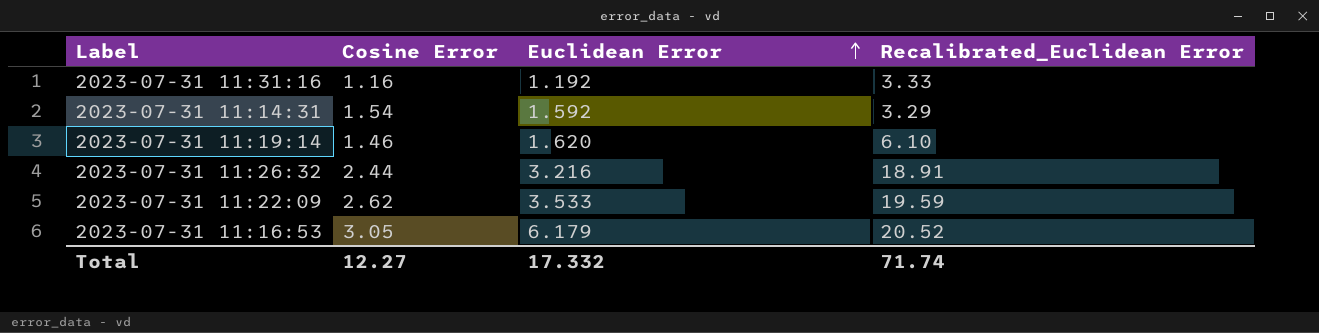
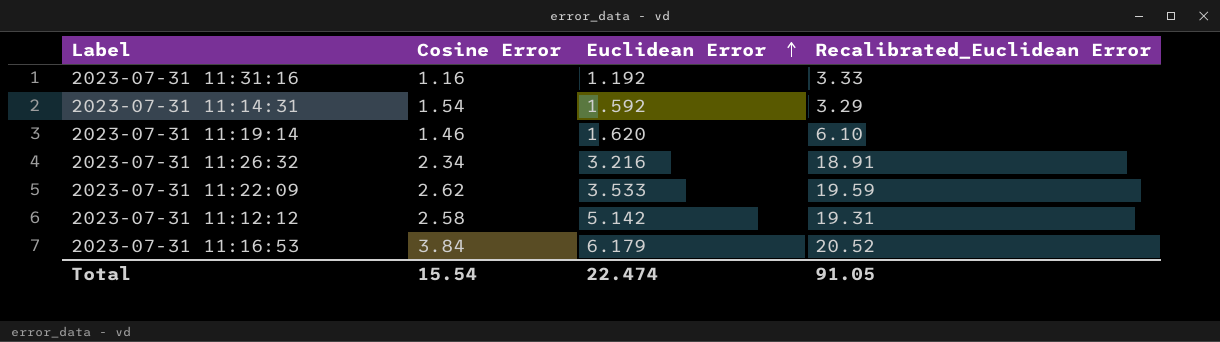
2023-07-31 11:26:32 | Cosine Error: 2.44 -> 2.34
row 2023-07-31 11:12:12: none -> 2.58 | 5.142 | 19.31
2023-07-31 11:16:53 | Cosine Error: 3.05 -> 3.84
Total | Cosine Error: 12.27 -> 15.54
Total | Euclidean Error: 17.332 -> 22.474
Total | Recalibrated_Euclidean Error: 71.74 -> 91.05

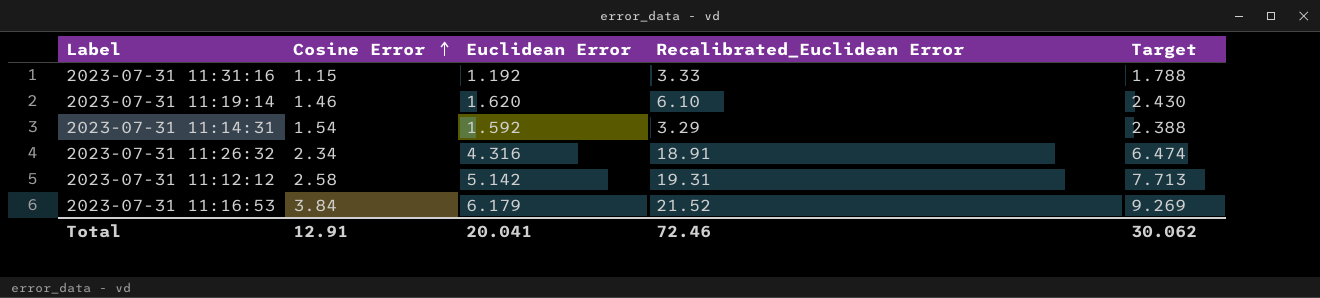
row order: Euclidean Error ascending -> Cosine Error ascending
column Target | formula: none -> [Euclidean Error] * 1.5
row 2023-07-31 11:22:09: 2.62 | 3.533 | 19.59 -> none
2023-07-31 11:31:16 | Cosine Error: 1.16 -> 1.15
2023-07-31 11:26:32 | Euclidean Error: 3.216 -> 4.316
2023-07-31 11:16:53 | Recalibrated_Euclidean Error: 20.52 -> 21.52
Total | Cosine Error: 15.54 -> 12.91
Total | Euclidean Error: 22.474 -> 20.041
Total | Recalibrated_Euclidean Error: 91.05 -> 72.46

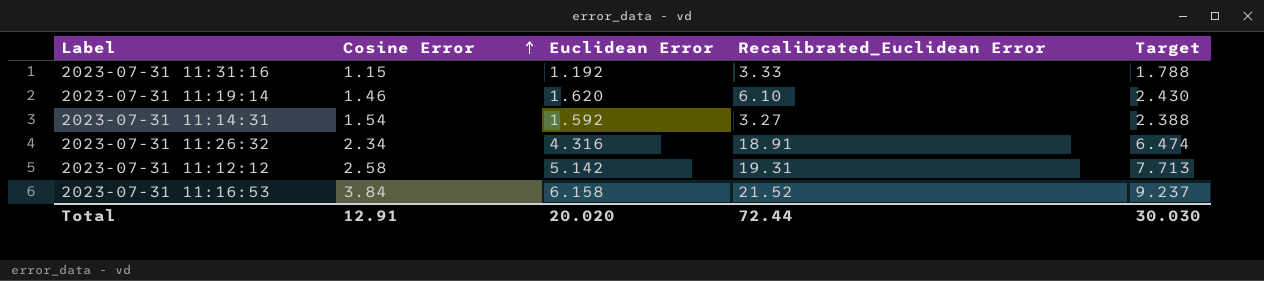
2023-07-31 11:14:31 | Recalibrated_Euclidean Error: 3.29 -> 3.27
2023-07-31 11:16:53 | Euclidean Error: 6.179 -> 6.158
2023-07-31 11:16:53 | Target: 9.269 -> 9.237
Total | Euclidean Error: 20.041 -> 20.020
Total | Recalibrated_Euclidean Error: 72.46 -> 72.44
Total | Target: 30.062 -> 30.030

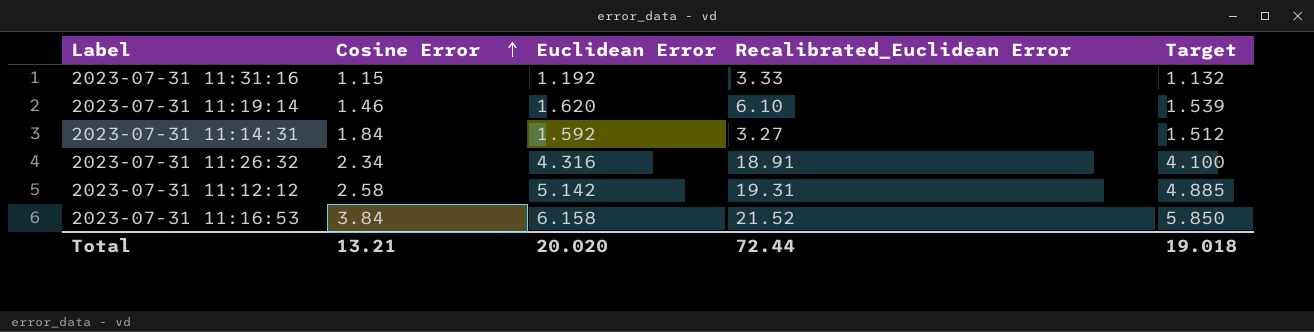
column Target | formula: [Euclidean Error] * 1.5 -> [Euclidean Error] * 0.95
2023-07-31 11:14:31 | Cosine Error: 1.54 -> 1.84
Total | Cosine Error: 12.91 -> 13.21
Total | Target: 30.030 -> 19.018

